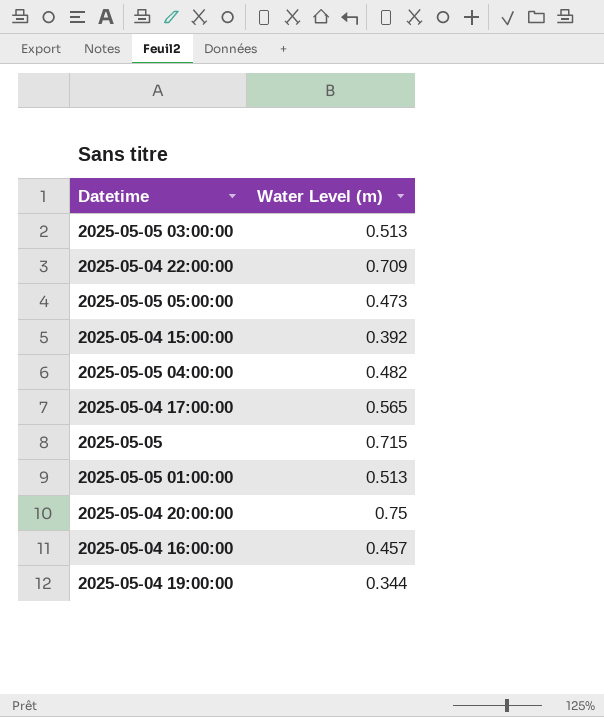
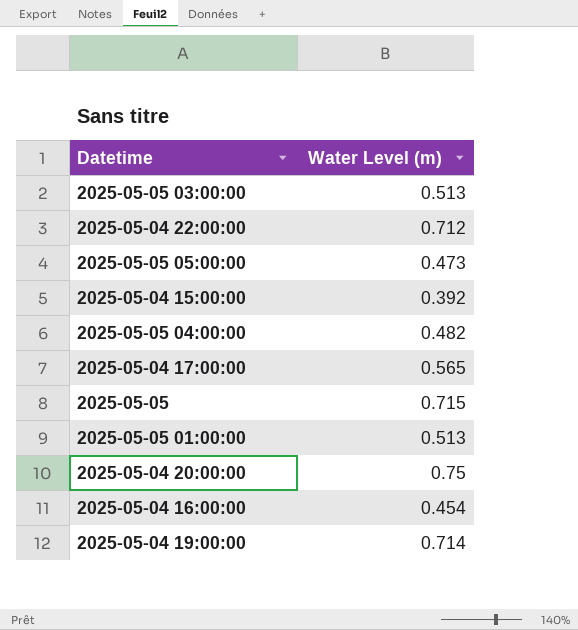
2025-05-04 22:00:00 | Water Level (m): 0.709 -> 0.712
2025-05-04 16:00:00 | Water Level (m): 0.457 -> 0.454
2025-05-04 19:00:00 | Water Level (m): 0.344 -> 0.714

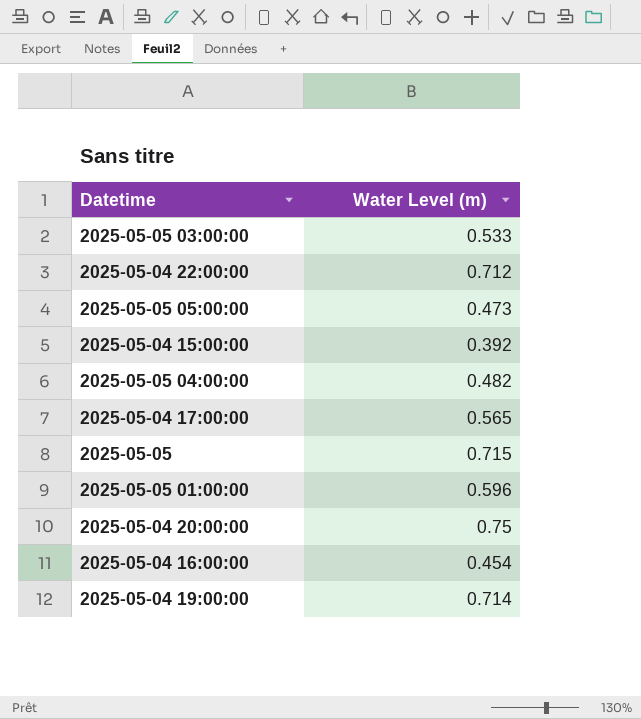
2025-05-05 03:00:00 | Water Level (m): 0.513 -> 0.533
2025-05-05 01:00:00 | Water Level (m): 0.513 -> 0.596

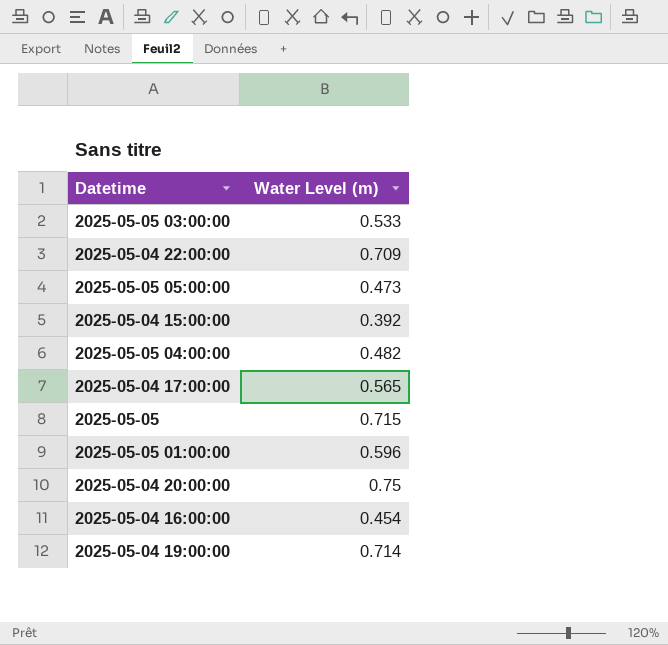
2025-05-04 22:00:00 | Water Level (m): 0.712 -> 0.709

